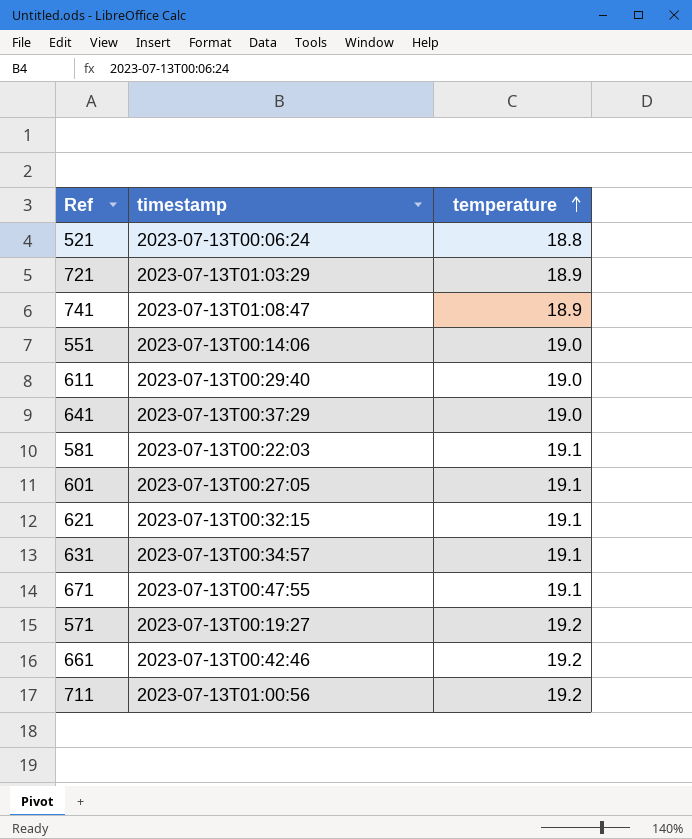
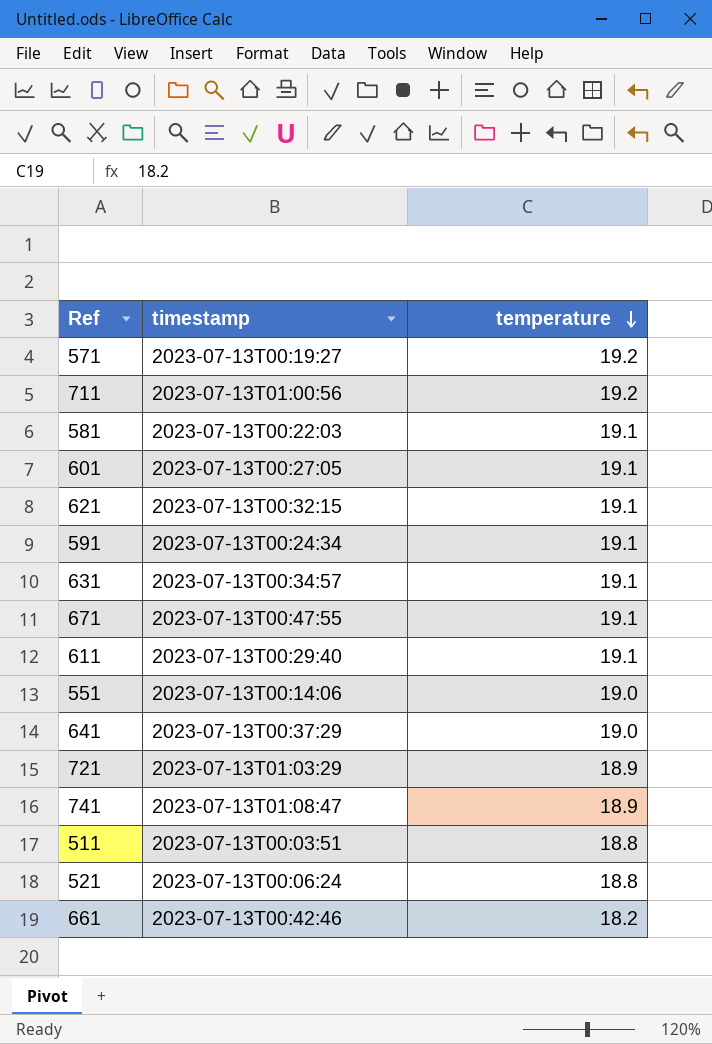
row order: temperature ascending -> temperature descending
row 591: none -> 2023-07-13T00:24:34 | 19.1
611 | temperature: 19.0 -> 19.1
row 511: none -> 2023-07-13T00:03:51 | 18.8
661 | temperature: 19.2 -> 18.2

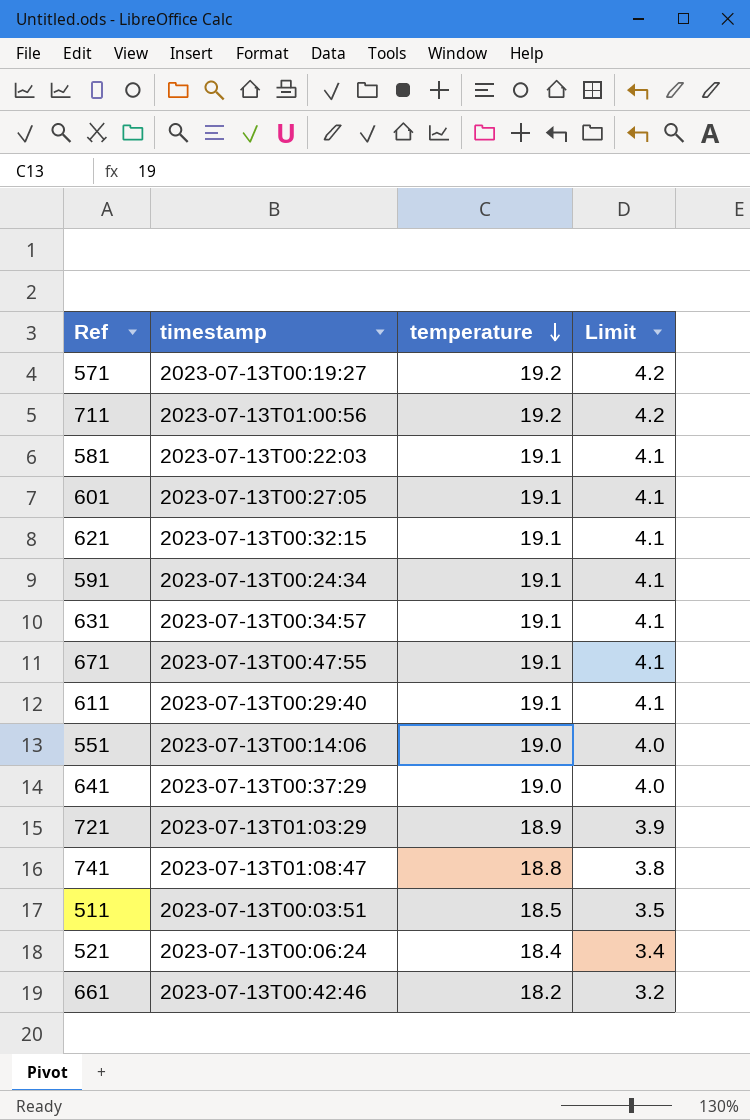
column Limit | formula: none -> [temperature] - 15
741 | temperature: 18.9 -> 18.8
511 | temperature: 18.8 -> 18.5
521 | temperature: 18.8 -> 18.4

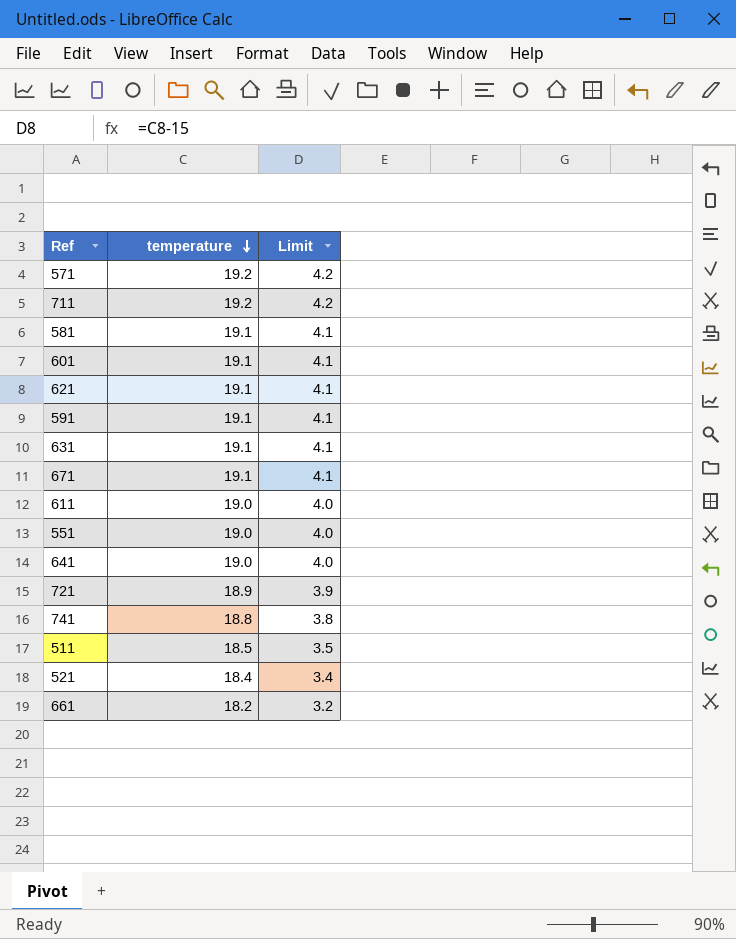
column timestamp | position: 2 -> none
611 | temperature: 19.1 -> 19.0
611 | Limit: 4.1 -> 4.0

